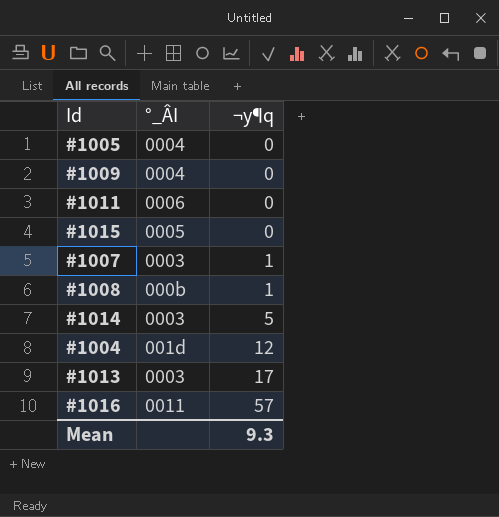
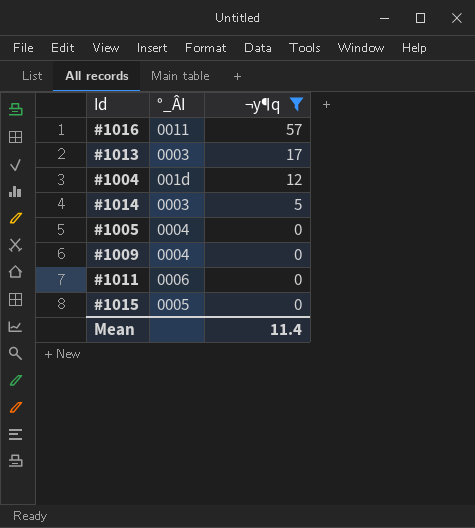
filter: none -> ¬y¶q != 1
row order: ¬y¶q ascending -> ¬y¶q descending
Mean | ¬y¶q: 9.3 -> 11.4

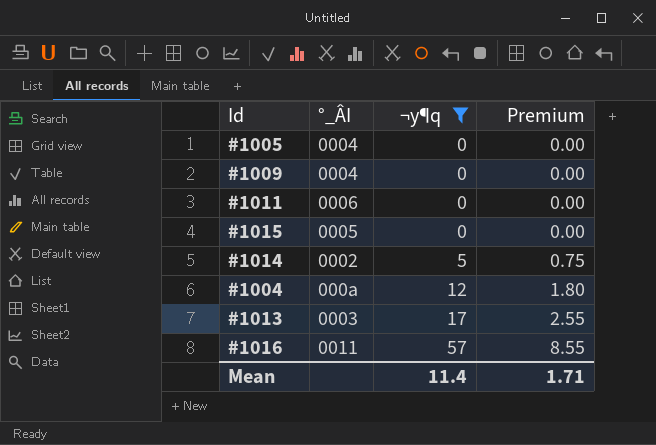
row order: ¬y¶q descending -> ¬y¶q ascending
column Premium | formula: none -> [¬y¶q] * 0.15
#1014 | °_ÂI: 0003 -> 0002
#1004 | °_ÂI: 001d -> 000a

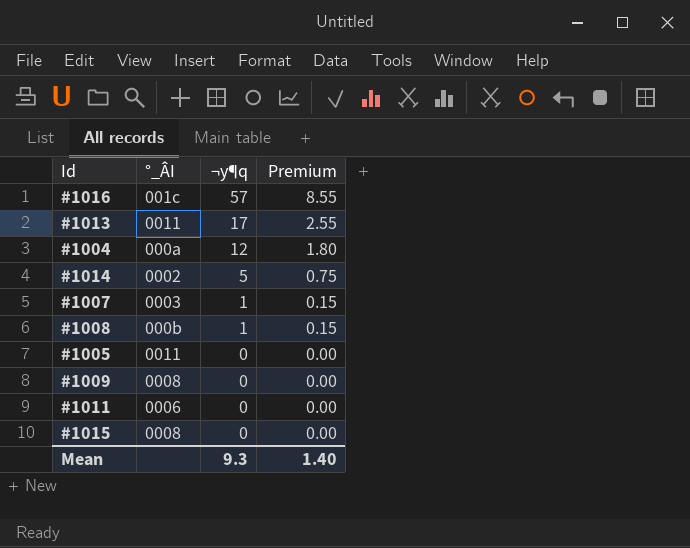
filter: ¬y¶q != 1 -> none
row order: ¬y¶q ascending -> ¬y¶q descending
#1016 | °_ÂI: 0011 -> 001c
#1013 | °_ÂI: 0003 -> 0011
#1005 | °_ÂI: 0004 -> 0011
#1009 | °_ÂI: 0004 -> 0008
#1015 | °_ÂI: 0005 -> 0008
Mean | ¬y¶q: 11.4 -> 9.3
Mean | Premium: 1.71 -> 1.40

